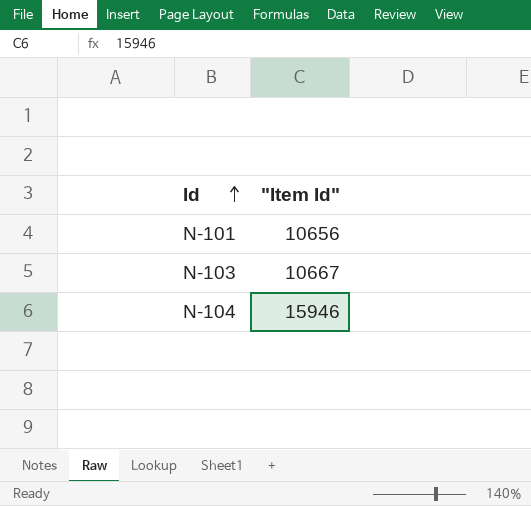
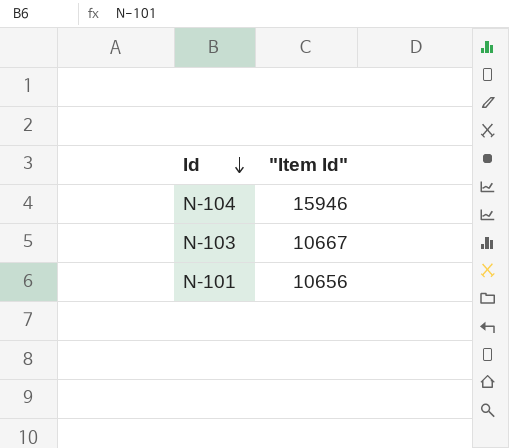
row order: Id ascending -> Id descending

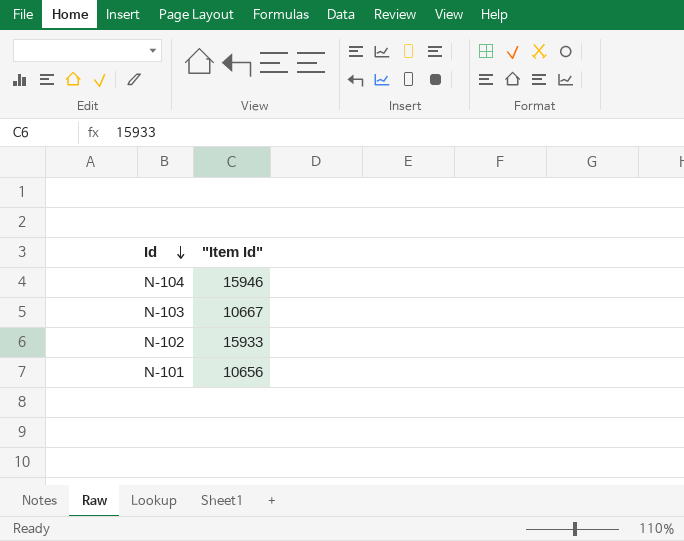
row N-102: none -> 15933

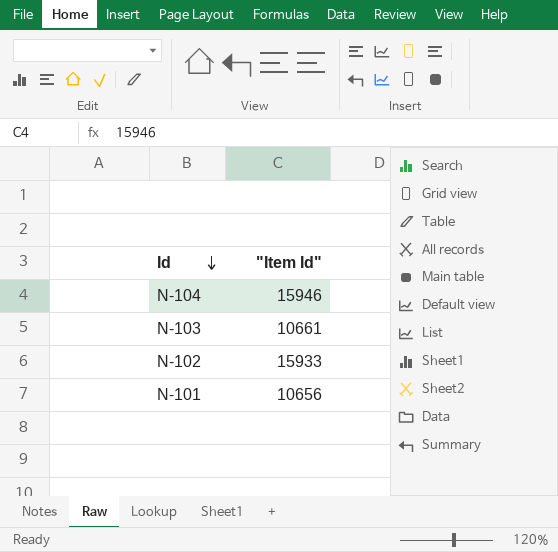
N-103 | "Item Id": 10667 -> 10661

